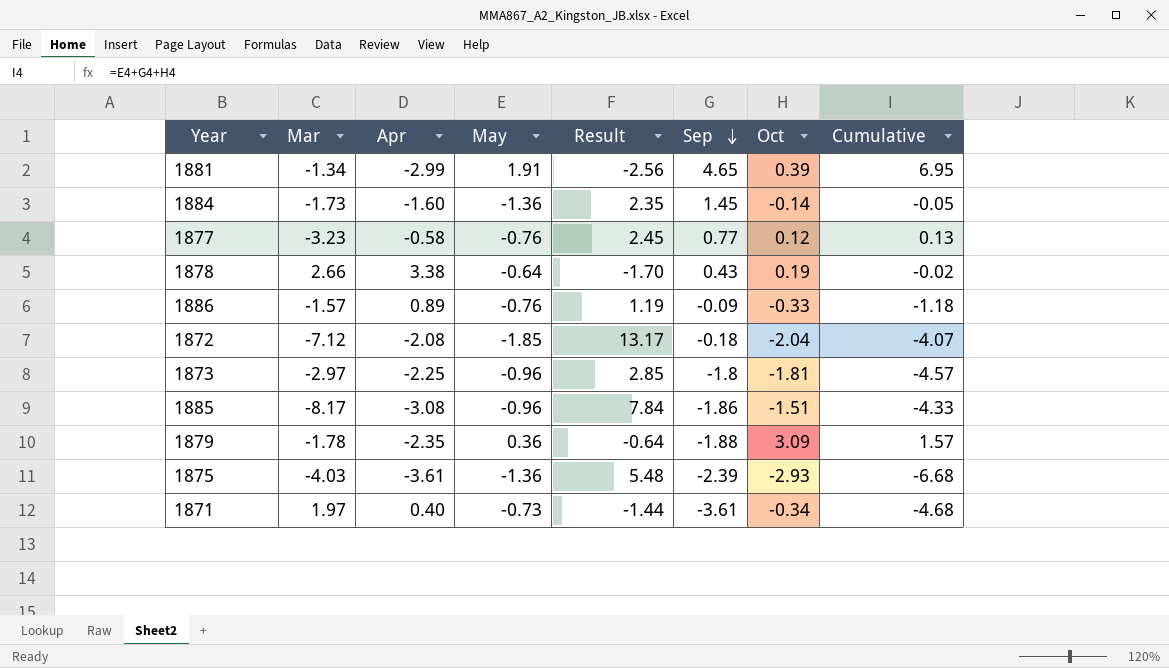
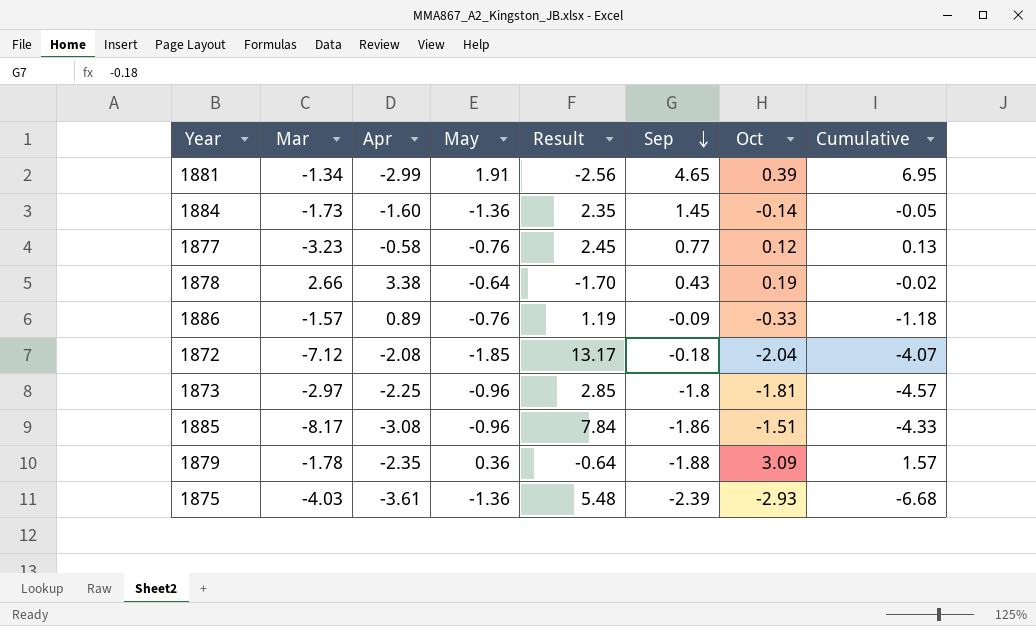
row 1871: 1.97 | 0.40 | -0.73 | -1.44 | -3.61 | -0.34 | -4.68 -> none

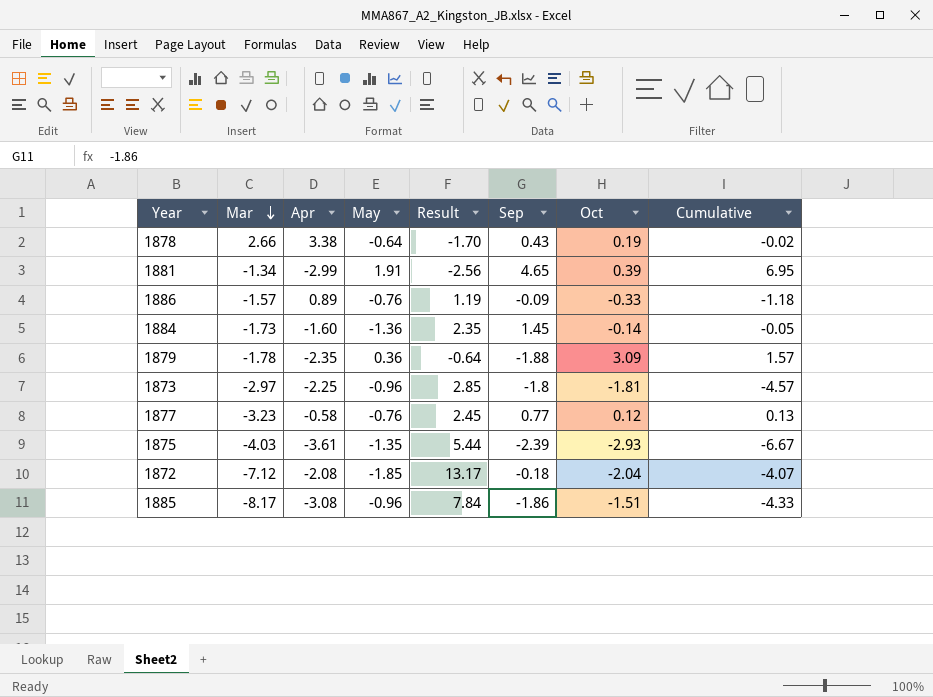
row order: Sep descending -> Mar descending
1875 | May: -1.36 -> -1.35
1875 | Result: 5.48 -> 5.44
1875 | Cumulative: -6.68 -> -6.67

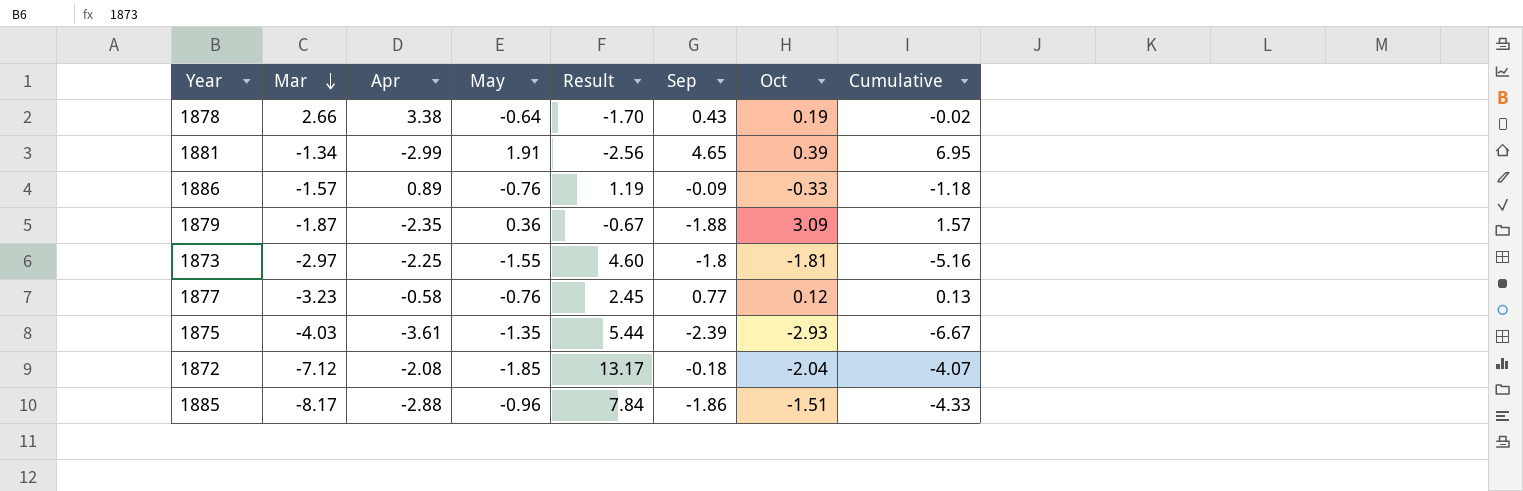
row 1884: -1.73 | -1.60 | -1.36 | 2.35 | 1.45 | -0.14 | -0.05 -> none
1879 | Mar: -1.78 -> -1.87
1879 | Result: -0.64 -> -0.67
1873 | May: -0.96 -> -1.55
1873 | Result: 2.85 -> 4.60
1873 | Cumulative: -4.57 -> -5.16
1885 | Apr: -3.08 -> -2.88

